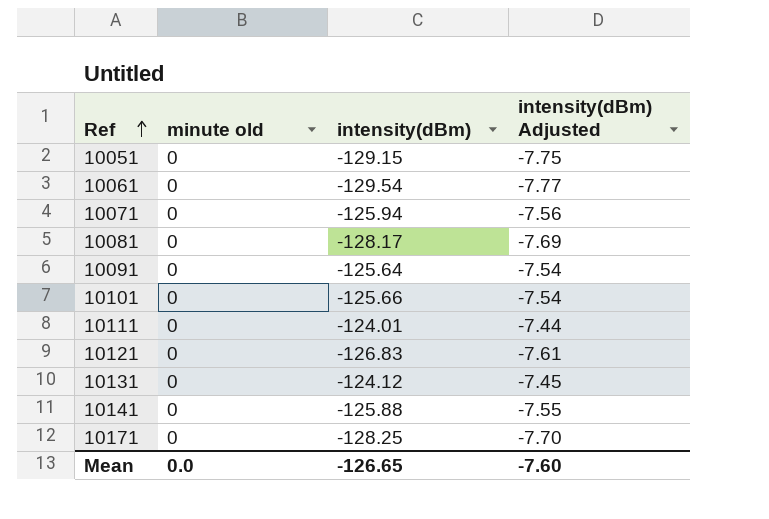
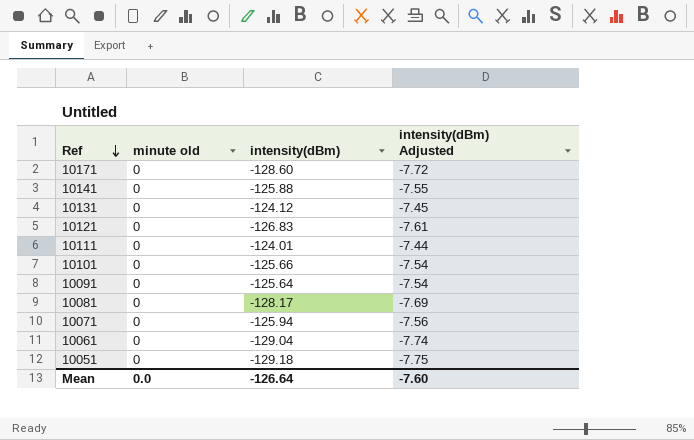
row order: Ref ascending -> Ref descending
10171 | intensity(dBm): -128.25 -> -128.60
10171 | intensity(dBm) Adjusted: -7.70 -> -7.72
10061 | intensity(dBm): -129.54 -> -129.04
10061 | intensity(dBm) Adjusted: -7.77 -> -7.74
10051 | intensity(dBm): -129.15 -> -129.18
Mean | intensity(dBm): -126.65 -> -126.64

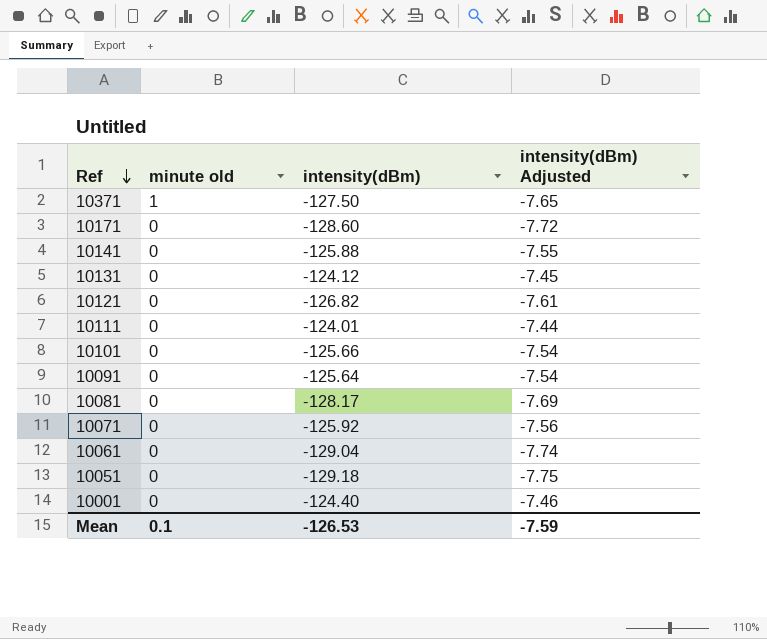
row 10371: none -> 1 | -127.50 | -7.65
10121 | intensity(dBm): -126.83 -> -126.82
10071 | intensity(dBm): -125.94 -> -125.92
row 10001: none -> 0 | -124.40 | -7.46
Mean | minute old: 0.0 -> 0.1
Mean | intensity(dBm): -126.64 -> -126.53
Mean | intensity(dBm) Adjusted: -7.60 -> -7.59

